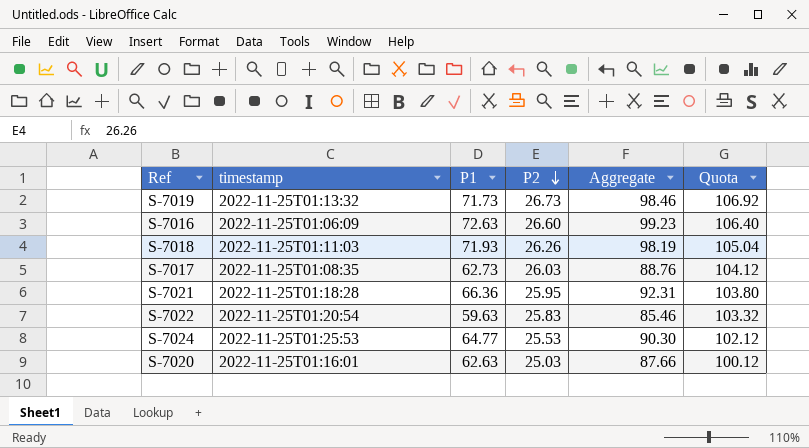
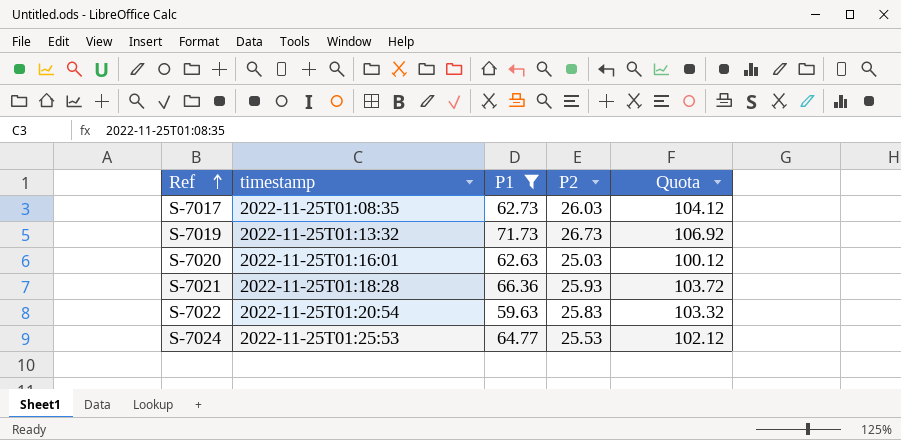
filter: none -> P1 <= 71.73
row order: P2 descending -> Ref ascending
column Aggregate | formula: [P1] + [P2] -> none
S-7021 | P2: 25.95 -> 25.93
S-7021 | Quota: 103.80 -> 103.72

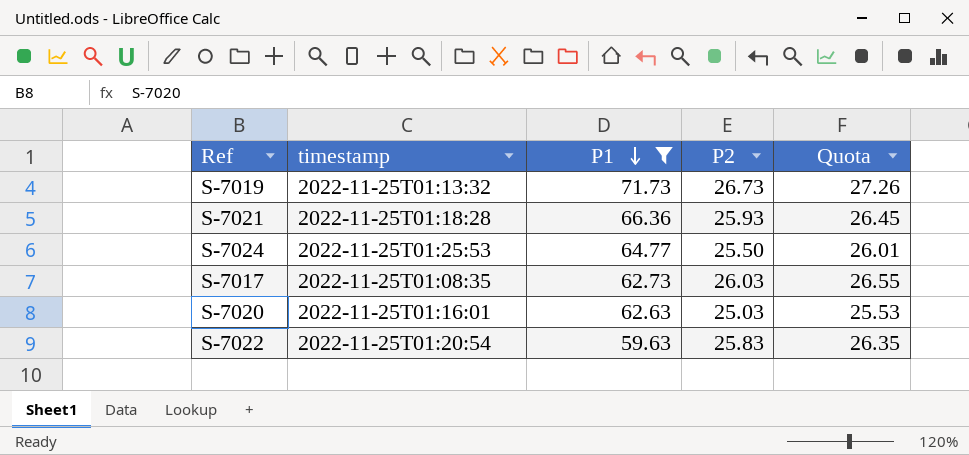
row order: Ref ascending -> P1 descending
column Quota | formula: [P2] * 4 -> [P2] * 1.02
S-7024 | P2: 25.53 -> 25.50

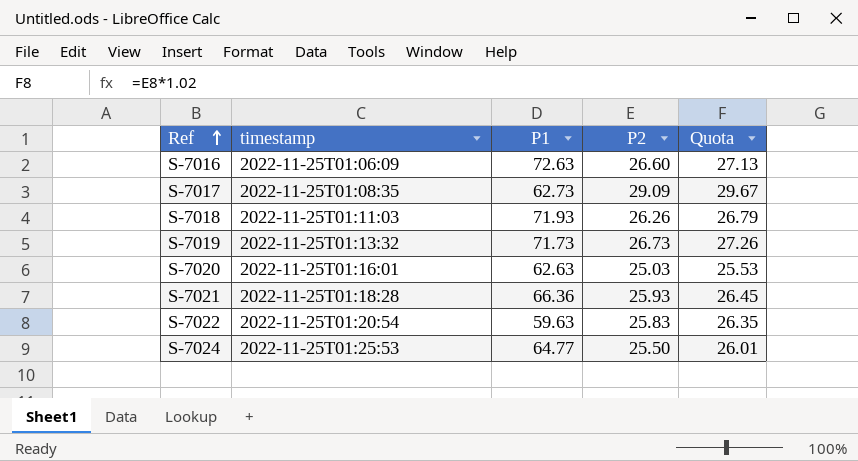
filter: P1 <= 71.73 -> none
row order: P1 descending -> Ref ascending
S-7017 | P2: 26.03 -> 29.09
S-7017 | Quota: 26.55 -> 29.67

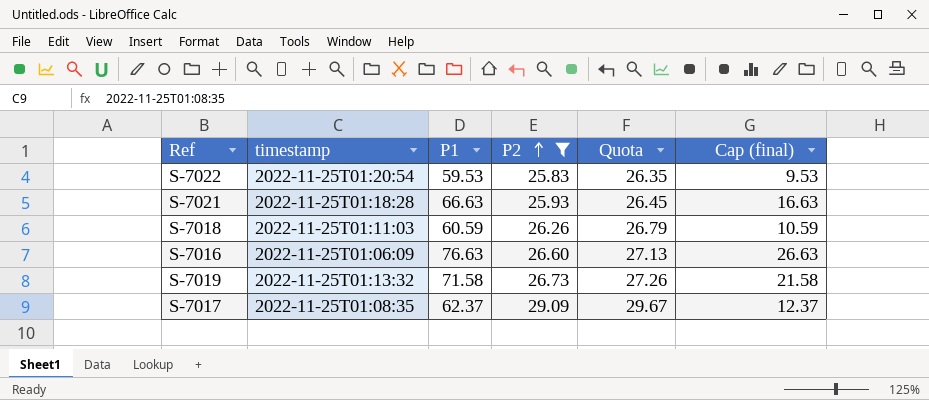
filter: none -> P2 >= 25.83
row order: Ref ascending -> P2 ascending
column Cap (final) | formula: none -> [P1] - 50
S-7022 | P1: 59.63 -> 59.53
S-7021 | P1: 66.36 -> 66.63
S-7018 | P1: 71.93 -> 60.59
S-7016 | P1: 72.63 -> 76.63
S-7019 | P1: 71.73 -> 71.58
S-7017 | P1: 62.73 -> 62.37

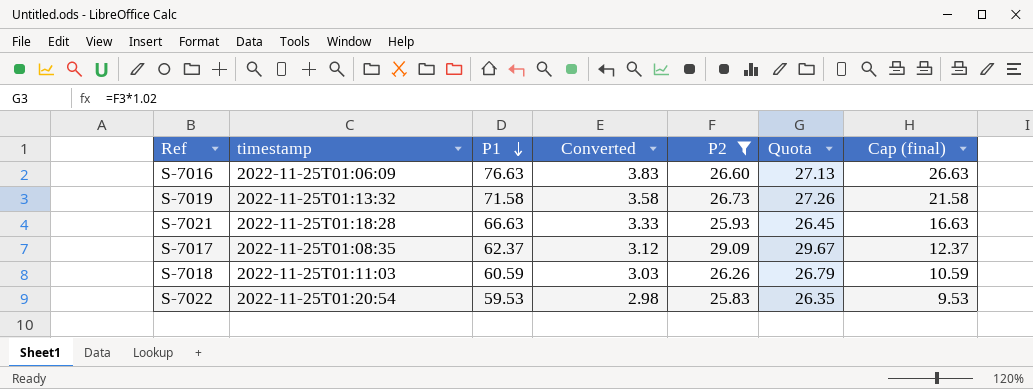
row order: P2 ascending -> P1 descending
column Converted | formula: none -> [P1] * 0.05

